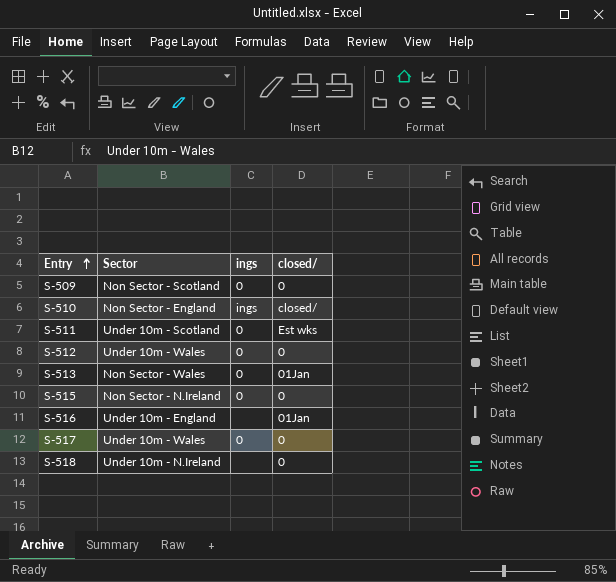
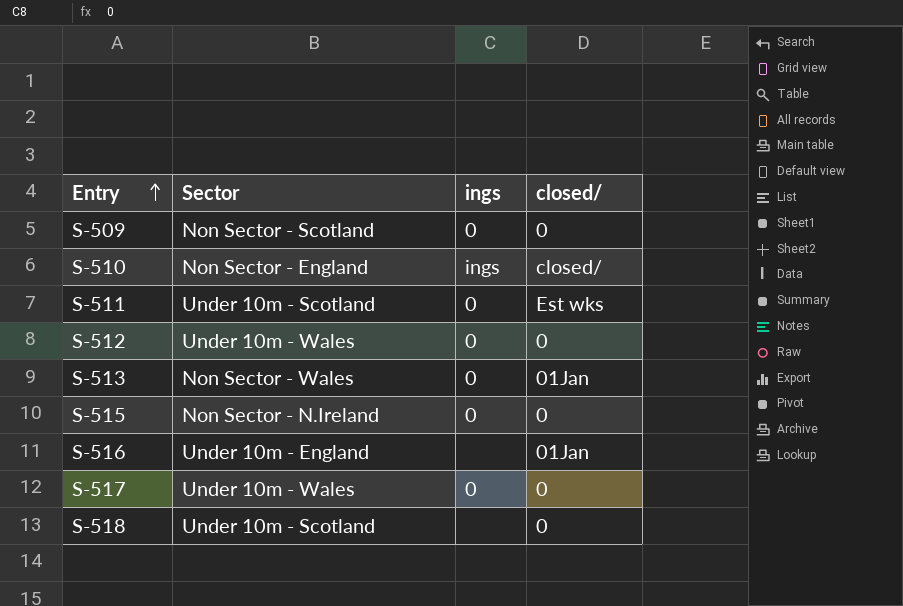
S-518 | Sector: Under 10m - N.Ireland -> Under 10m - Scotland

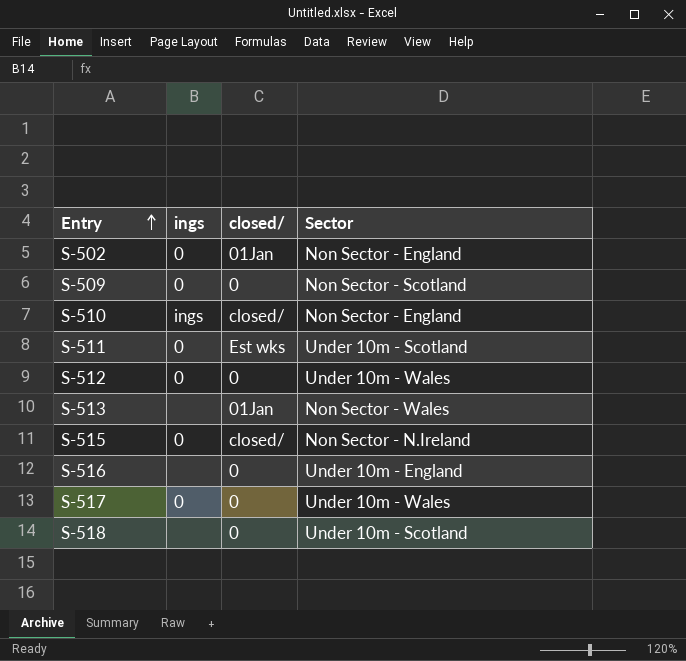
column Sector | position: 2 -> 4
row S-502: none -> 0 | 01Jan | Non Sector - England
S-513 | ings: 0 -> none
S-515 | closed/: 0 -> closed/
S-516 | closed/: 01Jan -> 0

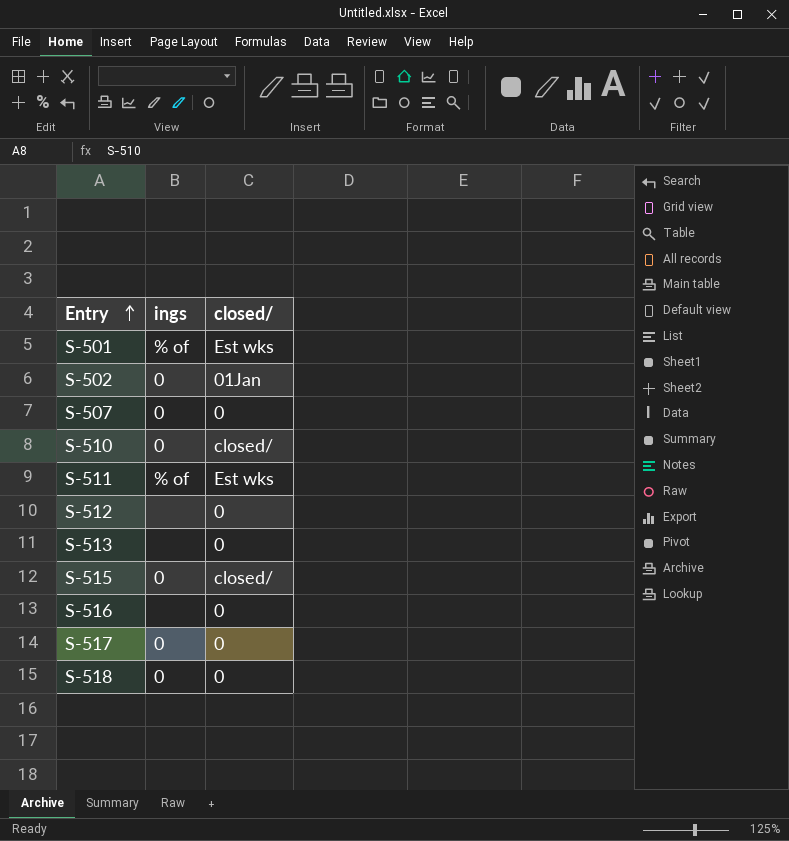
column Sector | position: 4 -> none
row S-509: 0 | 0 | Non Sector - Scotland -> none
row S-501: none -> % of | Est wks
row S-507: none -> 0 | 0
S-510 | ings: ings -> 0
S-511 | ings: 0 -> % of
S-512 | ings: 0 -> none
S-513 | closed/: 01Jan -> 0
S-518 | ings: none -> 0

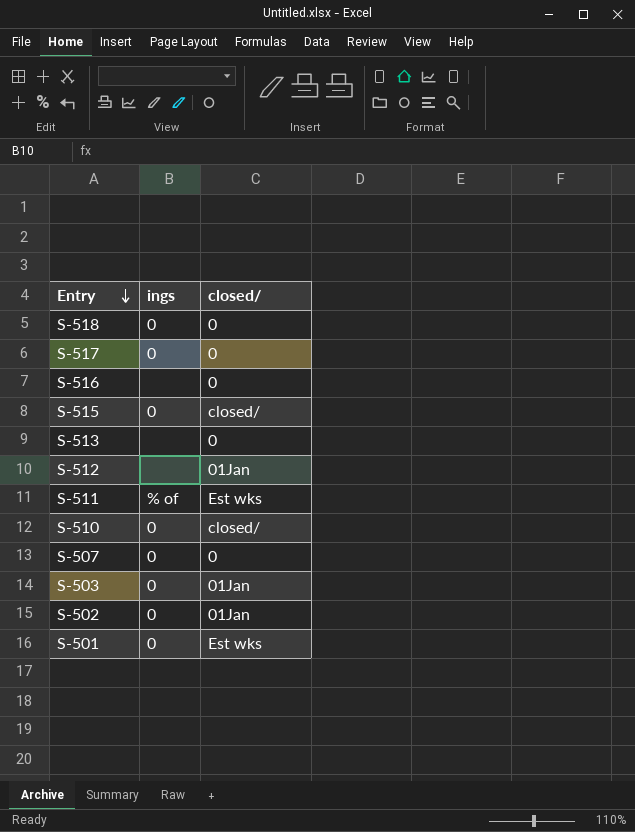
row order: Entry ascending -> Entry descending
S-512 | closed/: 0 -> 01Jan
row S-503: none -> 0 | 01Jan
S-501 | ings: % of -> 0

